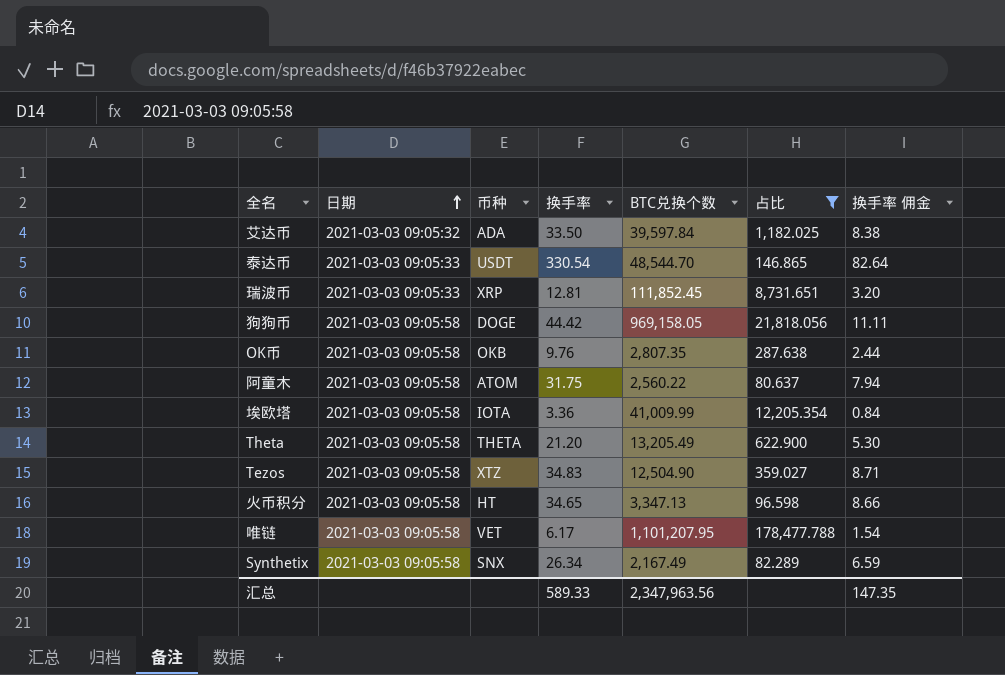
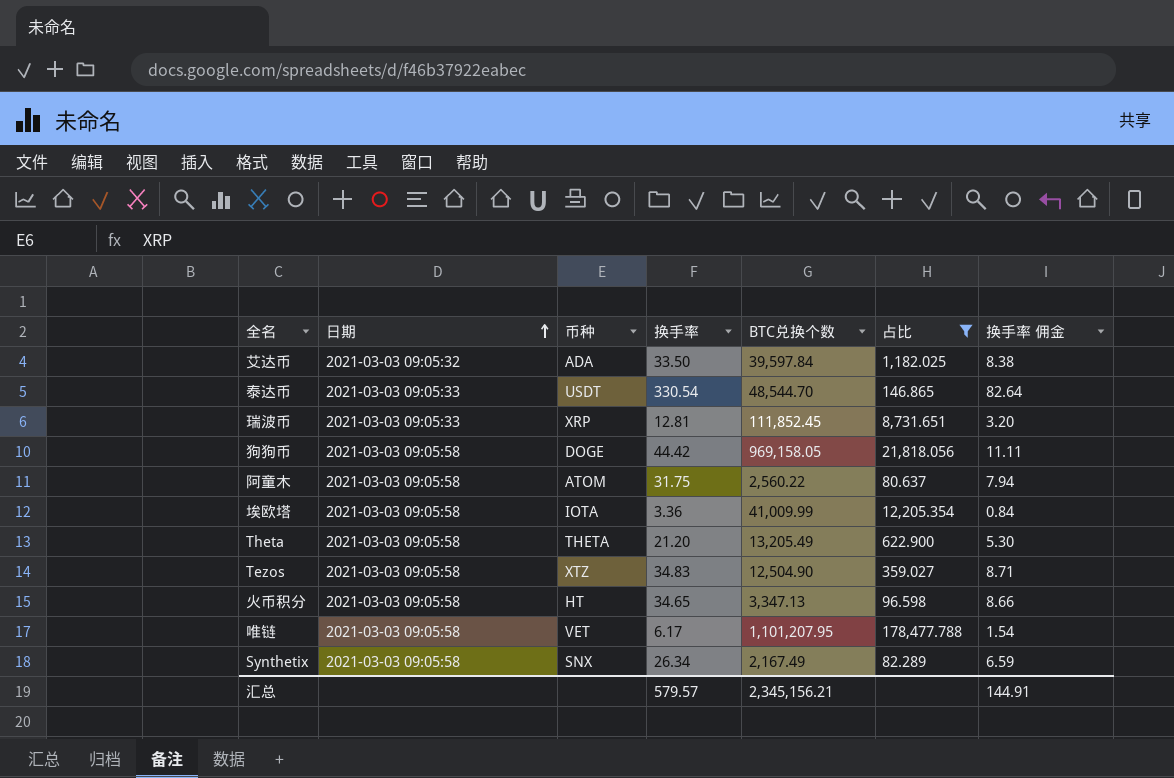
row OK币: 2021-03-03 09:05:58 | OKB | 9.76 | 2,807.35 | 287.638 | 2.44 -> none
汇总 | 换手率: 589.33 -> 579.57
汇总 | BTC兑换个数: 2,347,963.56 -> 2,345,156.21
汇总 | 换手率 佣金: 147.35 -> 144.91

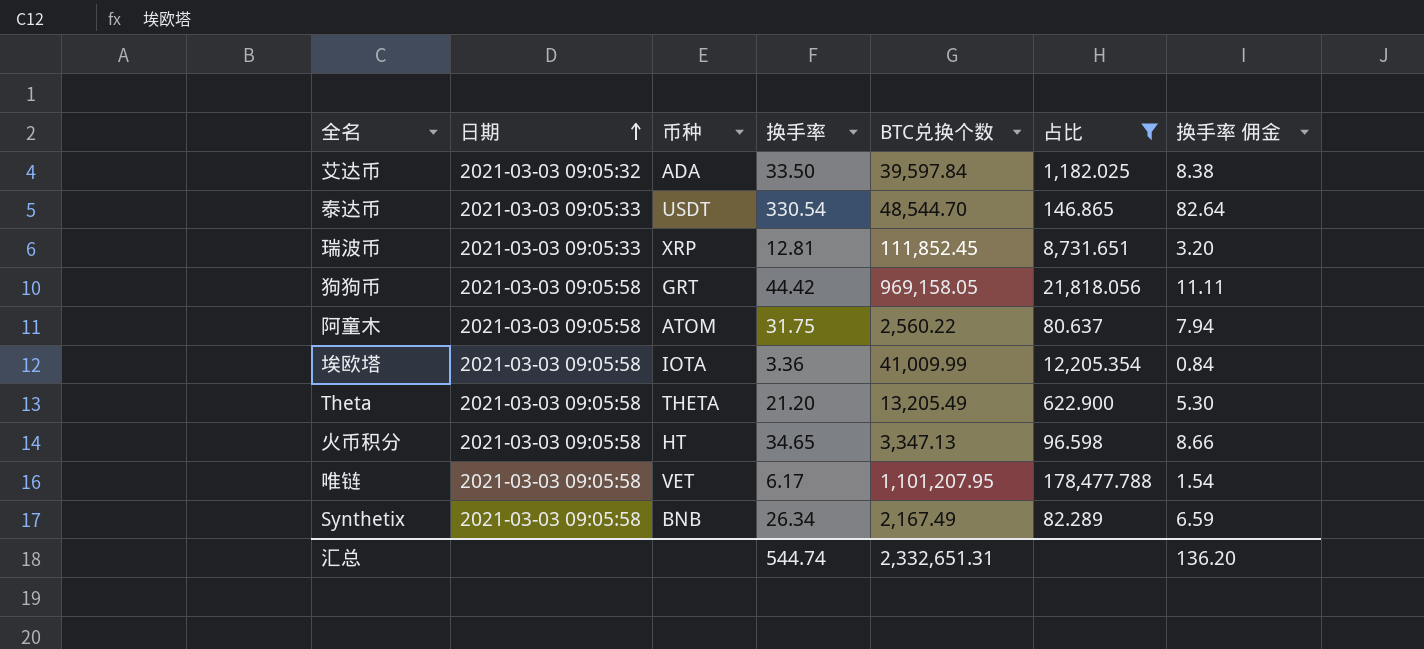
row Tezos: 2021-03-03 09:05:58 | XTZ | 34.83 | 12,504.90 | 359.027 | 8.71 -> none
狗狗币 | 币种: DOGE -> GRT
Synthetix | 币种: SNX -> BNB
汇总 | 换手率: 579.57 -> 544.74
汇总 | BTC兑换个数: 2,345,156.21 -> 2,332,651.31
汇总 | 换手率 佣金: 144.91 -> 136.20

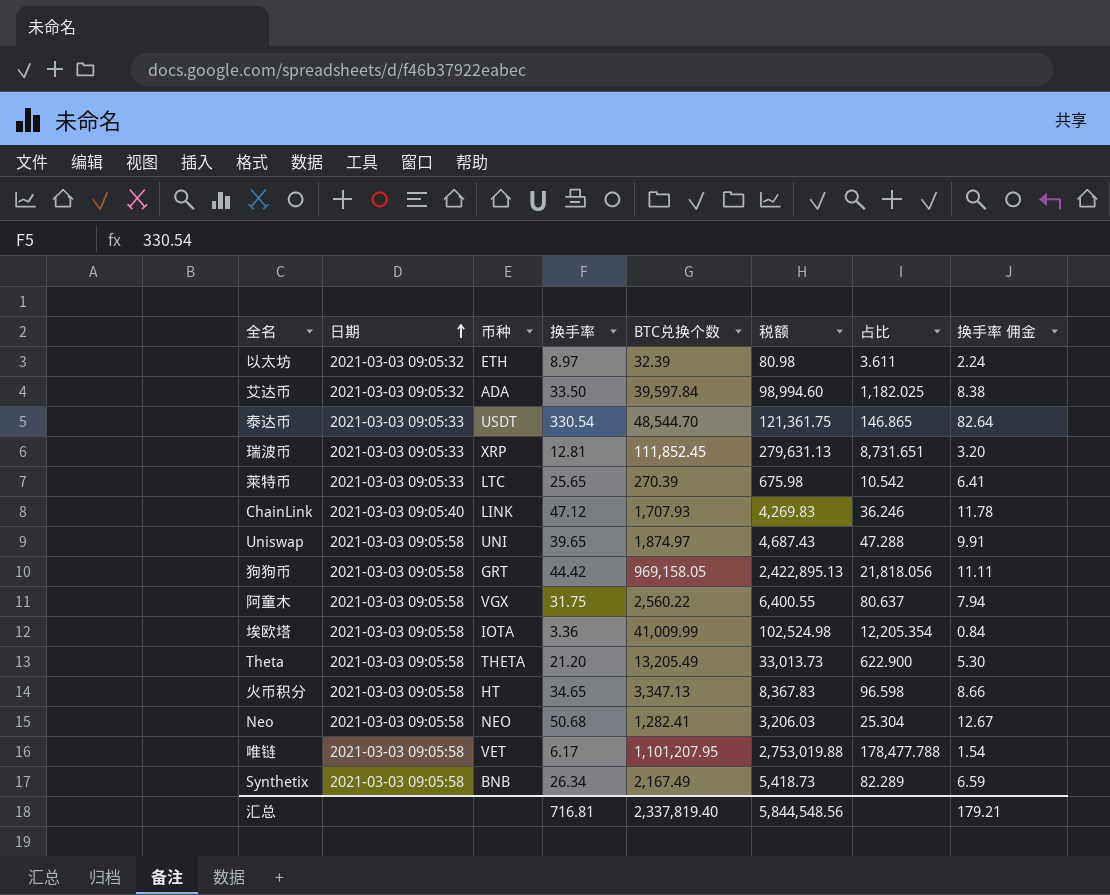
filter: 占比 >= 80.637 -> none
column 税额 | formula: none -> [BTC兑换个数] * 2.5
阿童木 | 币种: ATOM -> VGX
汇总 | 换手率: 544.74 -> 716.81
汇总 | BTC兑换个数: 2,332,651.31 -> 2,337,819.40
汇总 | 换手率 佣金: 136.20 -> 179.21

